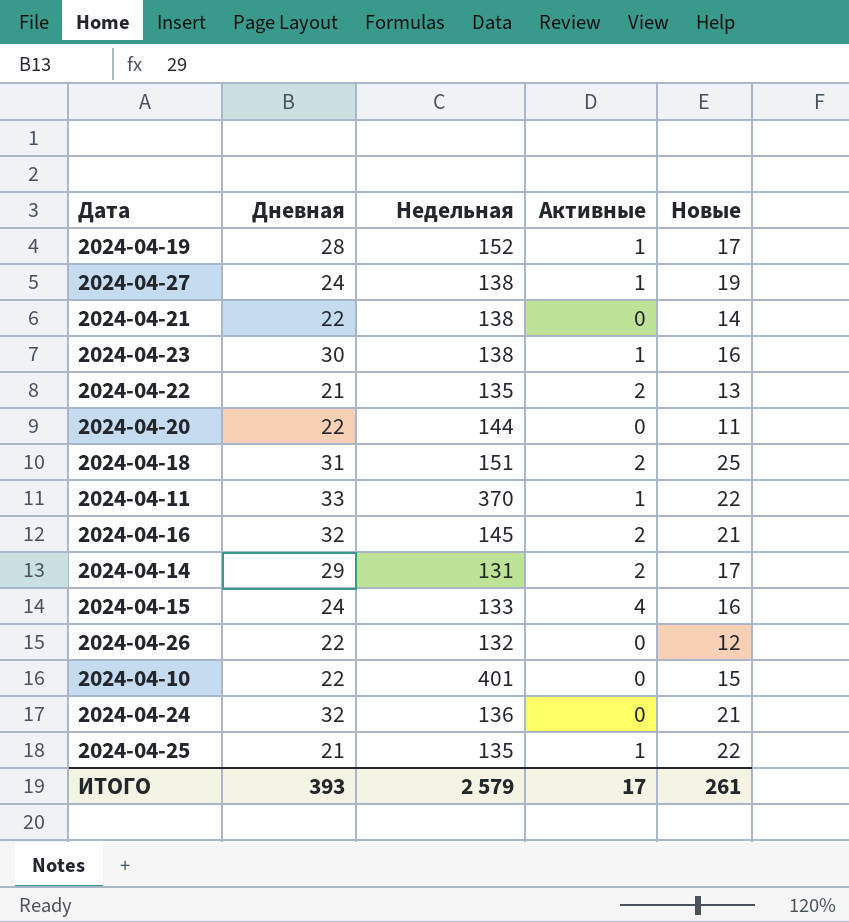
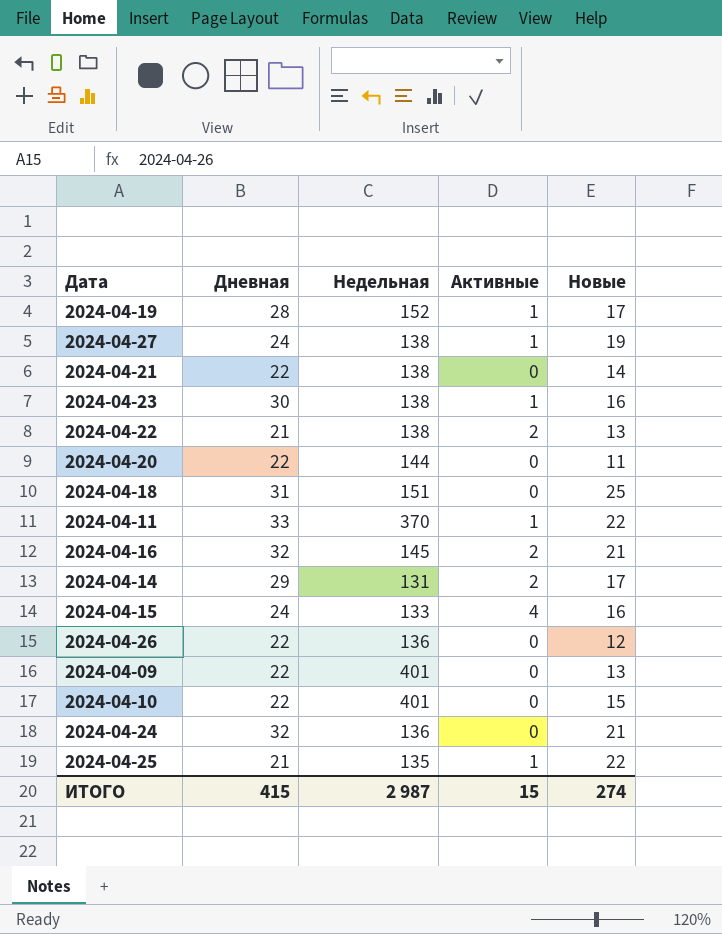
2024-04-22 | Недельная: 135 -> 138
2024-04-18 | Активные: 2 -> 0
2024-04-26 | Недельная: 132 -> 136
row 2024-04-09: none -> 22 | 401 | 0 | 13
ИТОГО | Дневная: 393 -> 415
ИТОГО | Недельная: 2 579 -> 2 987
ИТОГО | Активные: 17 -> 15
ИТОГО | Новые: 261 -> 274

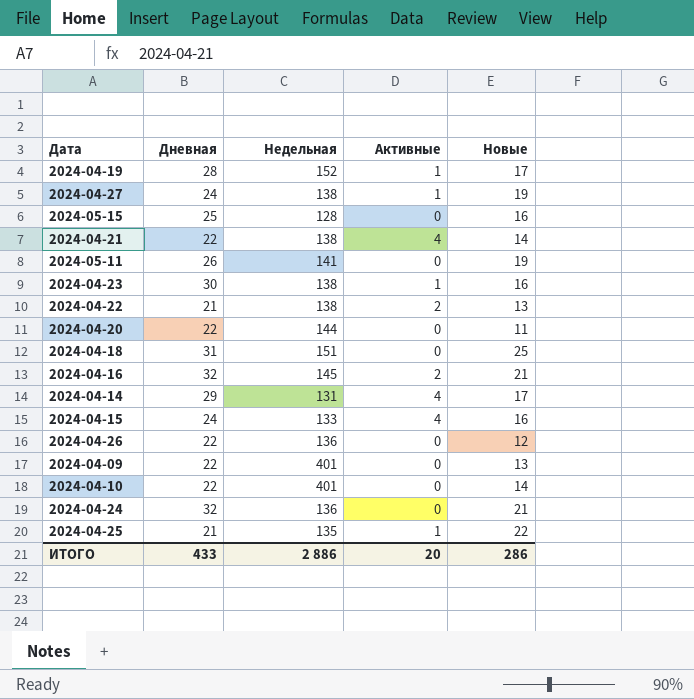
row 2024-04-11: 33 | 370 | 1 | 22 -> none
row 2024-05-15: none -> 25 | 128 | 0 | 16
2024-04-21 | Активные: 0 -> 4
row 2024-05-11: none -> 26 | 141 | 0 | 19
2024-04-14 | Активные: 2 -> 4
2024-04-10 | Новые: 15 -> 14
ИТОГО | Дневная: 415 -> 433
ИТОГО | Недельная: 2 987 -> 2 886
ИТОГО | Активные: 15 -> 20
ИТОГО | Новые: 274 -> 286

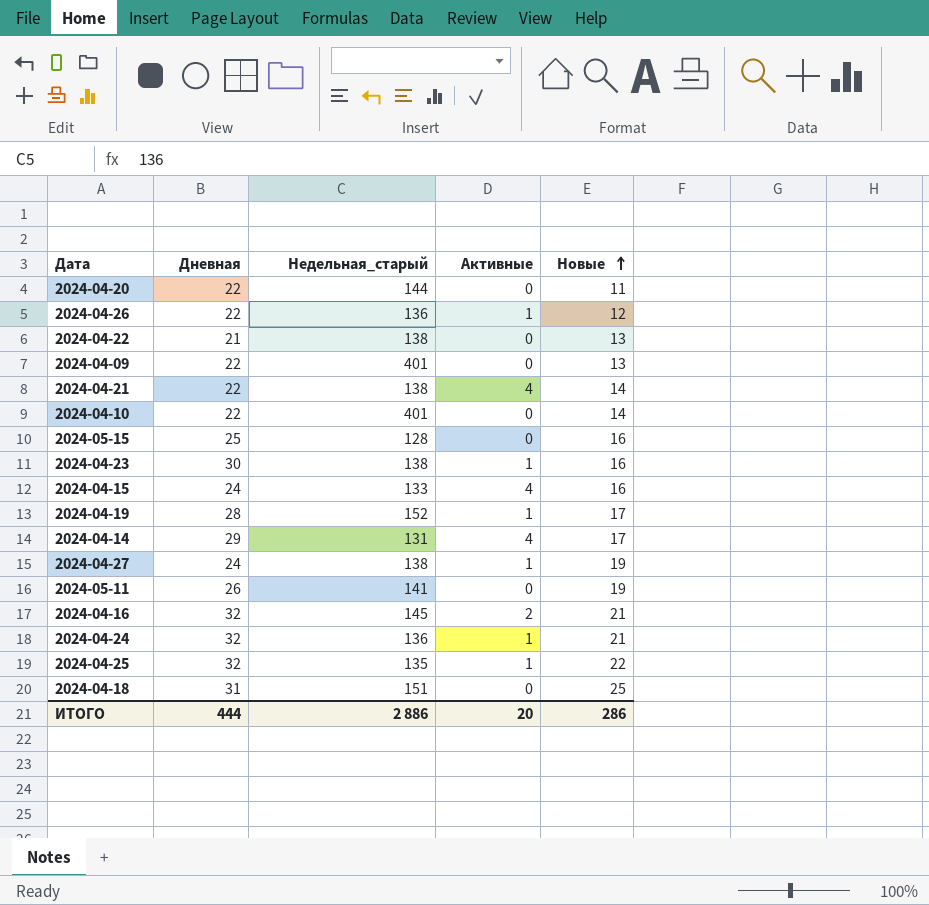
row order: none -> Новые ascending
column name: Недельная -> Недельная_старый
2024-04-26 | Активные: 0 -> 1
2024-04-22 | Активные: 2 -> 0
2024-04-24 | Активные: 0 -> 1
2024-04-25 | Дневная: 21 -> 32
ИТОГО | Дневная: 433 -> 444

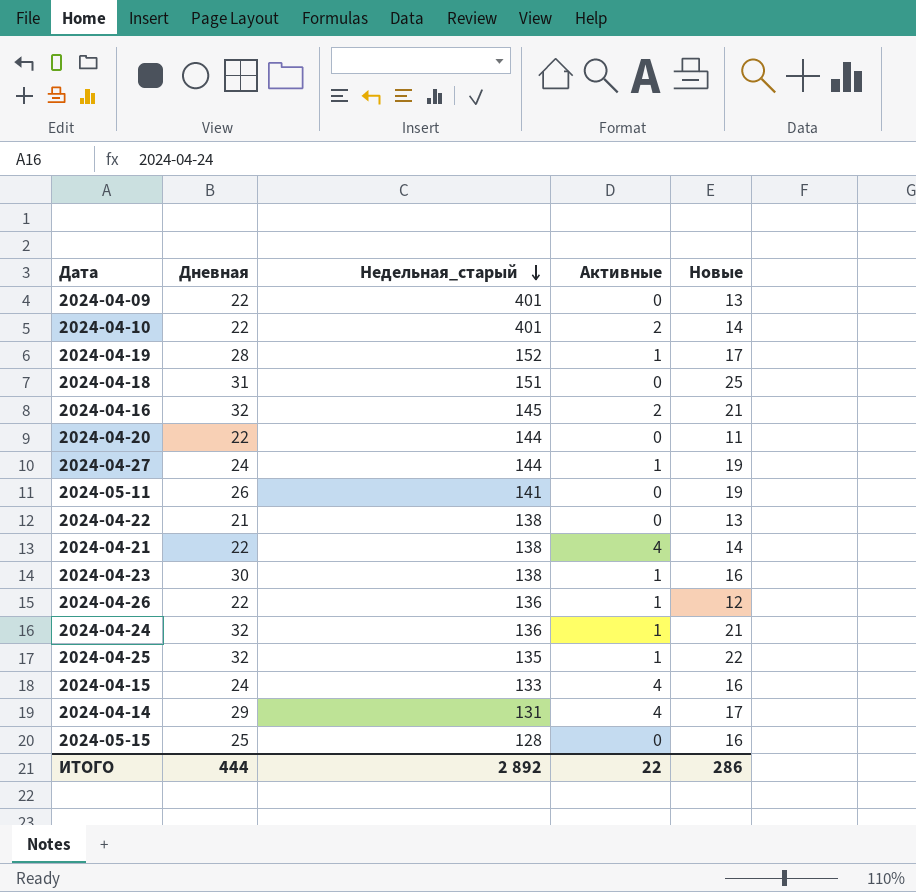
row order: Новые ascending -> Недельная_старый descending
2024-04-10 | Активные: 0 -> 2
2024-04-27 | Недельная_старый: 138 -> 144
ИТОГО | Недельная_старый: 2 886 -> 2 892
ИТОГО | Активные: 20 -> 22

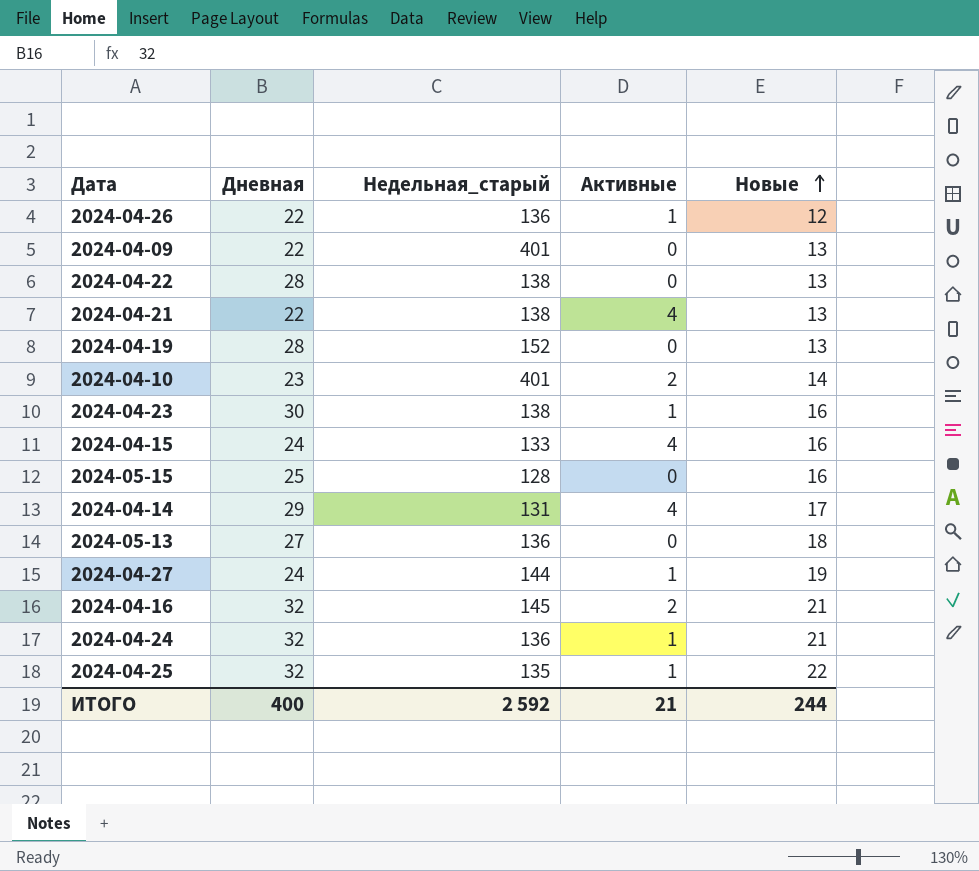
row order: Недельная_старый descending -> Новые ascending
row 2024-04-18: 31 | 151 | 0 | 25 -> none
row 2024-04-20: 22 | 144 | 0 | 11 -> none
row 2024-05-11: 26 | 141 | 0 | 19 -> none
2024-04-22 | Дневная: 21 -> 28
2024-04-21 | Новые: 14 -> 13
2024-04-19 | Активные: 1 -> 0
2024-04-19 | Новые: 17 -> 13
2024-04-10 | Дневная: 22 -> 23
row 2024-05-13: none -> 27 | 136 | 0 | 18
ИТОГО | Дневная: 444 -> 400
ИТОГО | Недельная_старый: 2 892 -> 2 592
ИТОГО | Активные: 22 -> 21
ИТОГО | Новые: 286 -> 244

